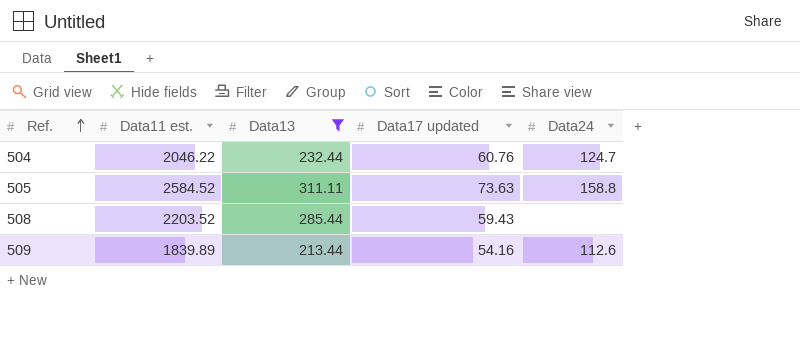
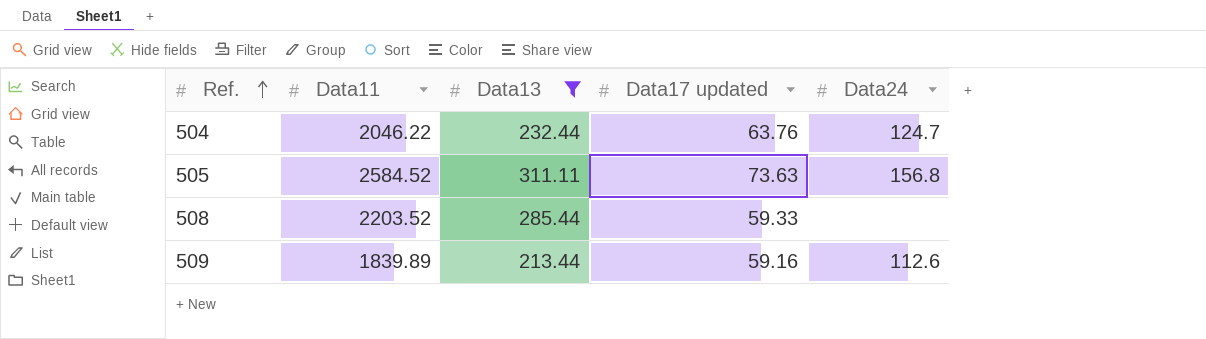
column name: Data11 est. -> Data11
504 | Data17 updated: 60.76 -> 63.76
505 | Data24: 158.8 -> 156.8
508 | Data17 updated: 59.43 -> 59.33
509 | Data17 updated: 54.16 -> 59.16

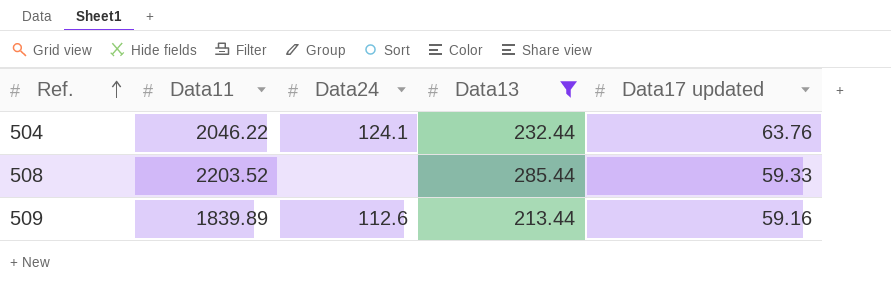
column Data24 | position: 5 -> 3
row 505: 2584.52 | 311.11 | 73.63 | 156.8 -> none
504 | Data24: 124.7 -> 124.1

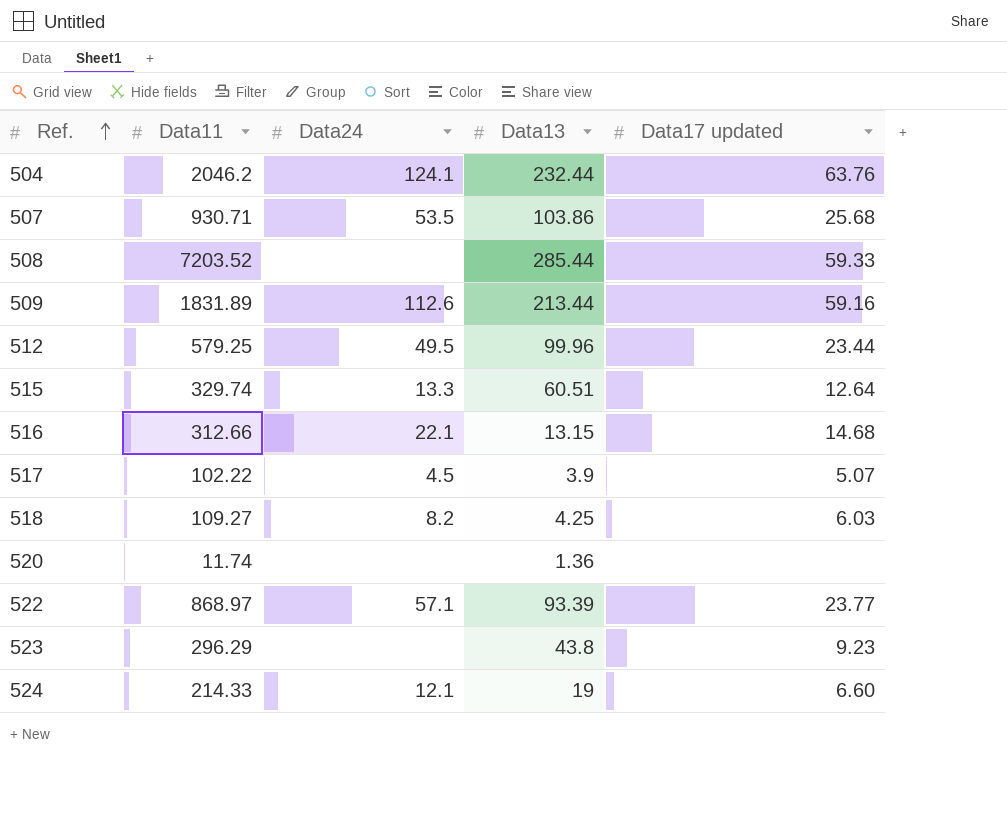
filter: Data13 >= 213.44 -> none
504 | Data11: 2046.22 -> 2046.2
508 | Data11: 2203.52 -> 7203.52
509 | Data11: 1839.89 -> 1831.89

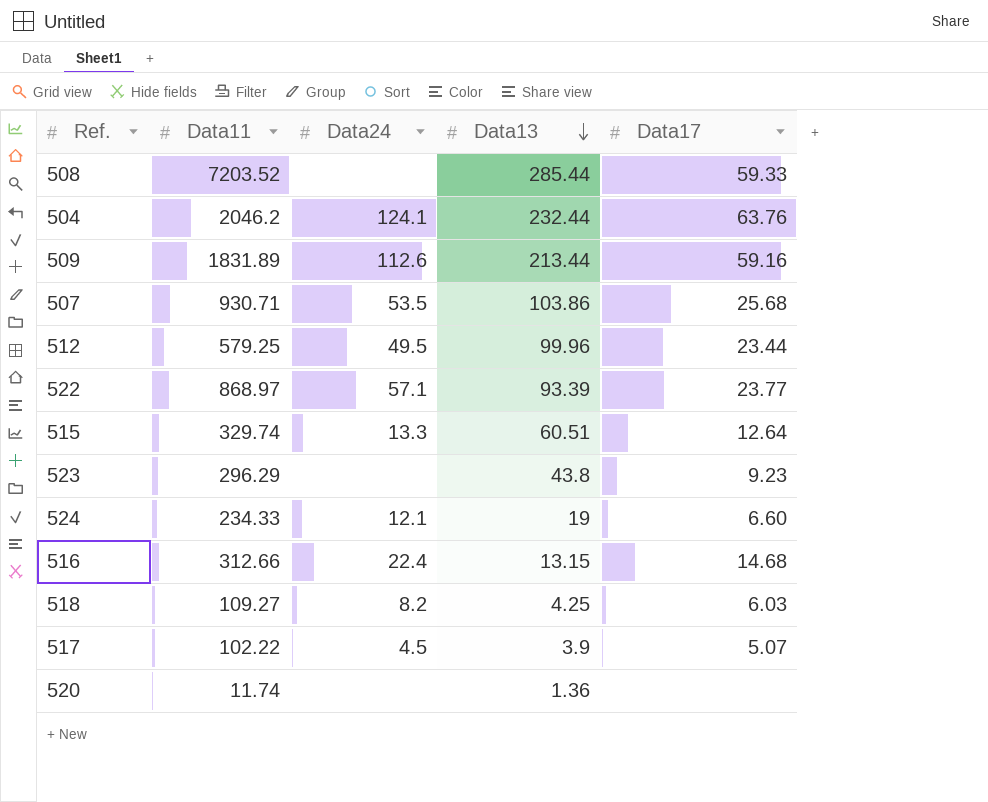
row order: Ref. ascending -> Data13 descending
column name: Data17 updated -> Data17
524 | Data11: 214.33 -> 234.33
516 | Data24: 22.1 -> 22.4

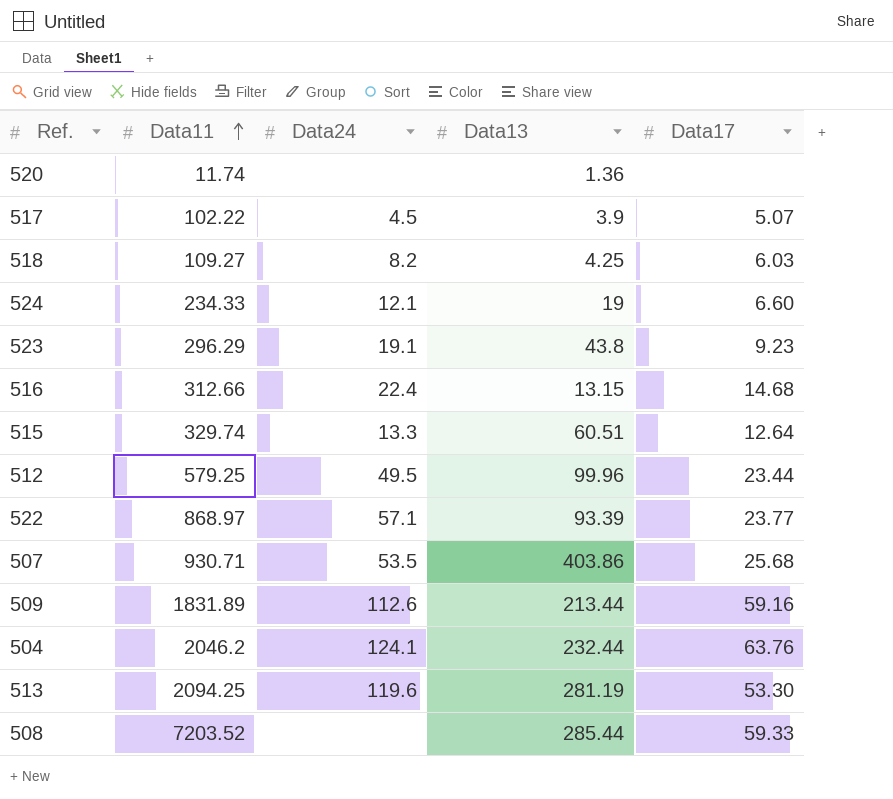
row order: Data13 descending -> Data11 ascending
523 | Data24: none -> 19.1
507 | Data13: 103.86 -> 403.86
row 513: none -> 2094.25 | 119.6 | 281.19 | 53.30

